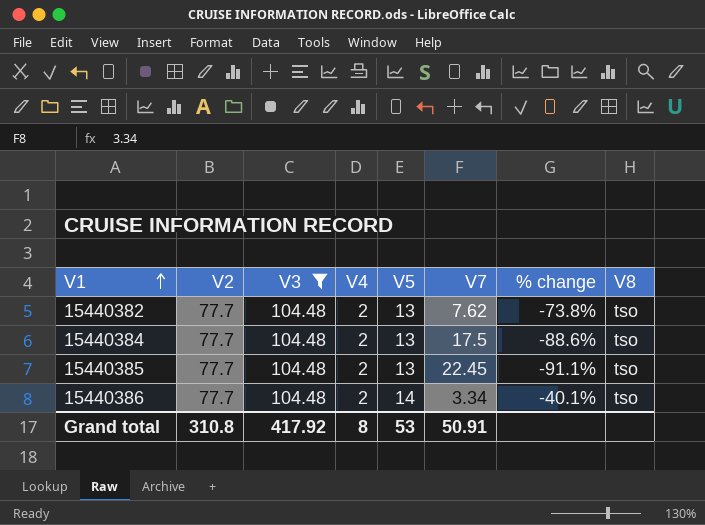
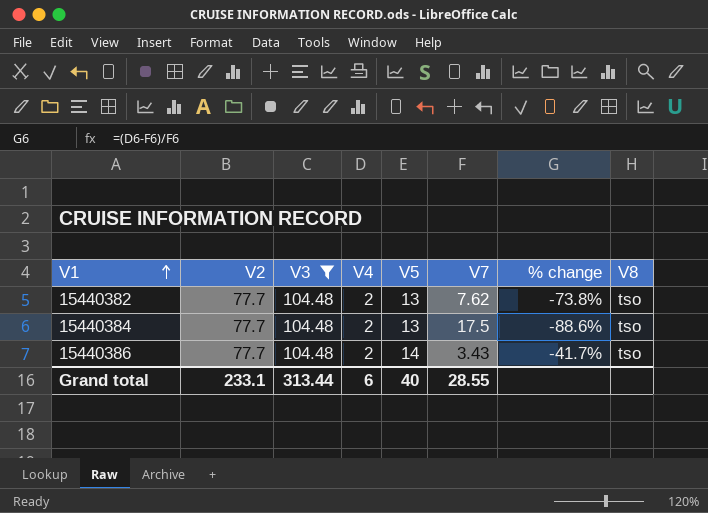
row 15440385: 77.7 | 104.48 | 2 | 13 | 22.45 | -91.1% | tso -> none
15440386 | V7: 3.34 -> 3.43
15440386 | % change: -40.1% -> -41.7%
Grand total | V2: 310.8 -> 233.1
Grand total | V3: 417.92 -> 313.44
Grand total | V4: 8 -> 6
Grand total | V5: 53 -> 40
Grand total | V7: 50.91 -> 28.55

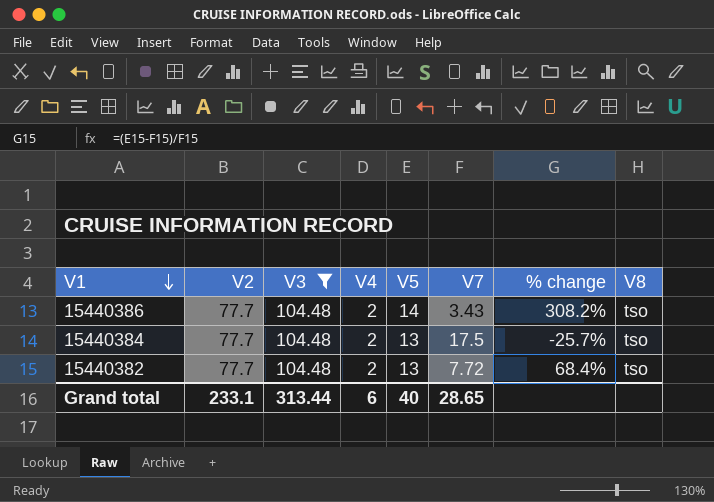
row order: V1 ascending -> V1 descending
column % change | formula: ([V4] - [V7]) / [V7] -> ([V5] - [V7]) / [V7]
15440382 | V7: 7.62 -> 7.72
Grand total | V7: 28.55 -> 28.65

